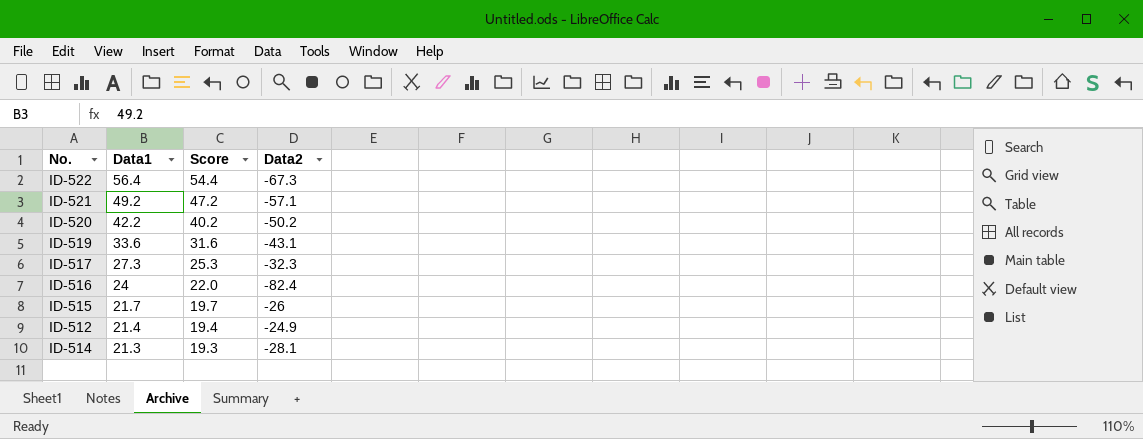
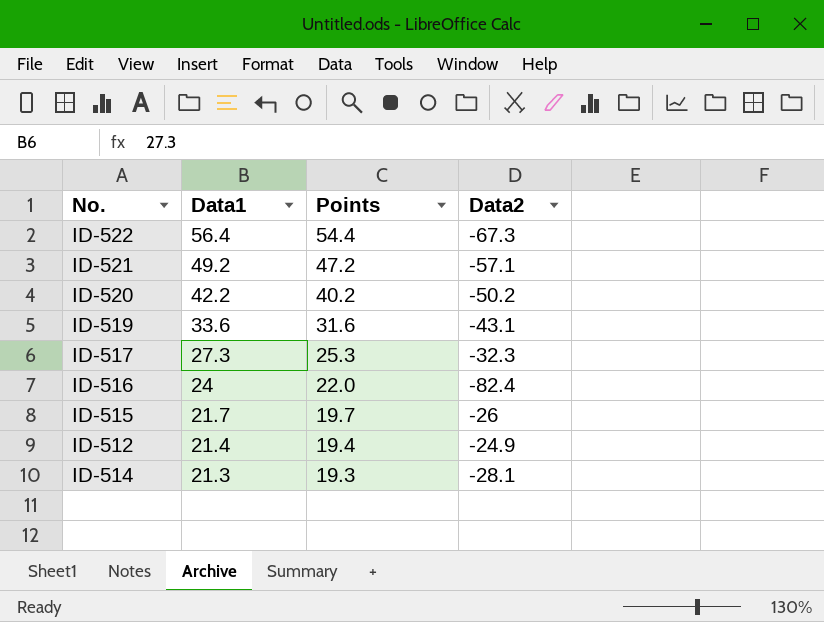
column name: Score -> Points

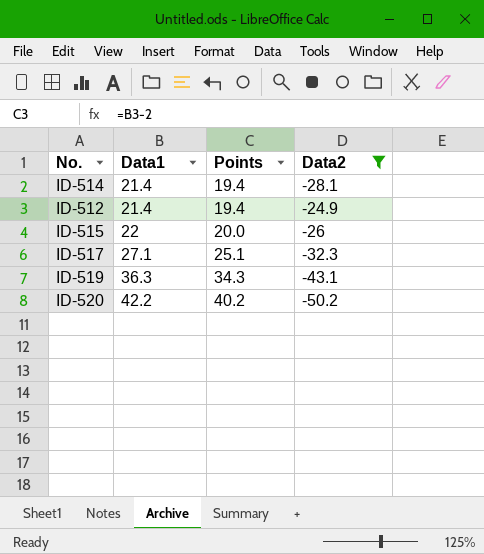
filter: none -> Data2 >= -50.2
row order: Data1 descending -> Data1 ascending
ID-514 | Data1: 21.3 -> 21.4
ID-514 | Points: 19.3 -> 19.4
ID-515 | Data1: 21.7 -> 22
ID-515 | Points: 19.7 -> 20.0
ID-517 | Data1: 27.3 -> 27.1
ID-517 | Points: 25.3 -> 25.1
ID-519 | Data1: 33.6 -> 36.3
ID-519 | Points: 31.6 -> 34.3

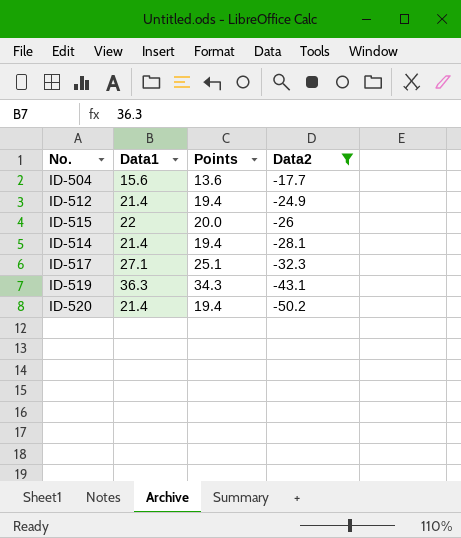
row order: Data1 ascending -> Data2 descending
row ID-504: none -> 15.6 | 13.6 | -17.7
ID-520 | Data1: 42.2 -> 21.4
ID-520 | Points: 40.2 -> 19.4

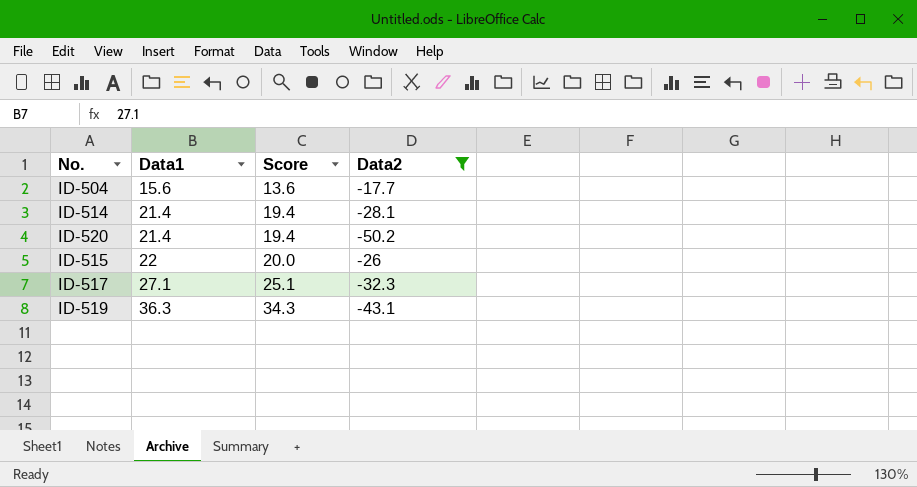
row order: Data2 descending -> Data1 ascending
column name: Points -> Score
row ID-512: 21.4 | 19.4 | -24.9 -> none

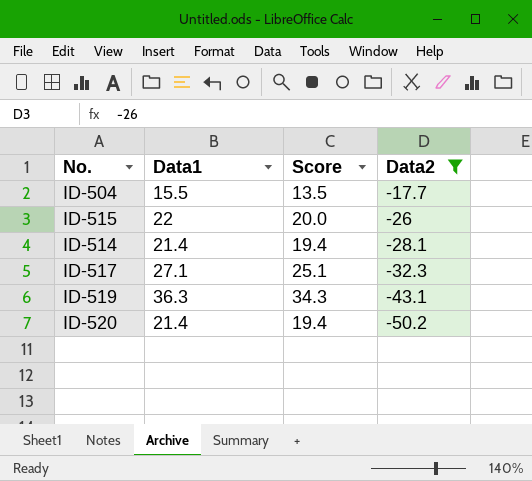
row order: Data1 ascending -> Data2 descending
ID-504 | Data1: 15.6 -> 15.5
ID-504 | Score: 13.6 -> 13.5

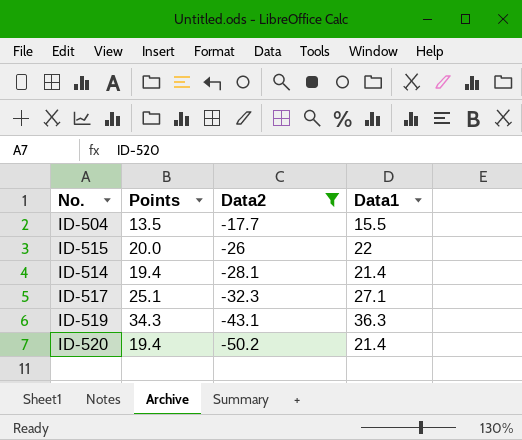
column name: Score -> Points
column Data1 | position: 2 -> 4

